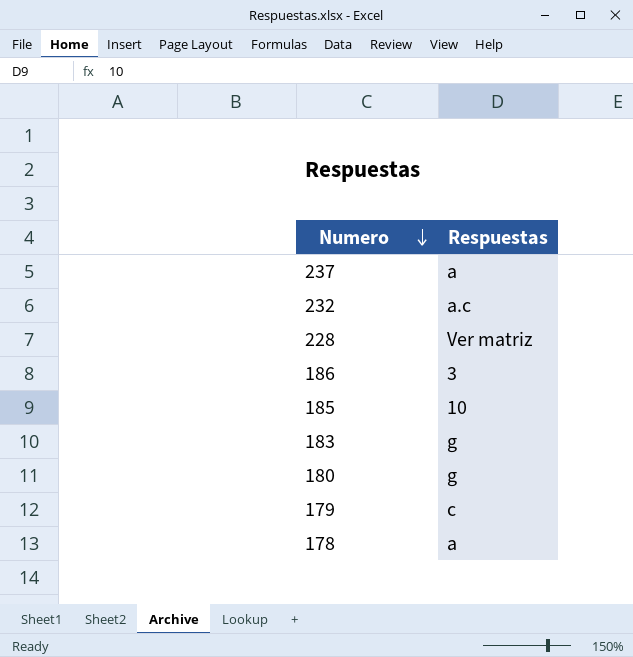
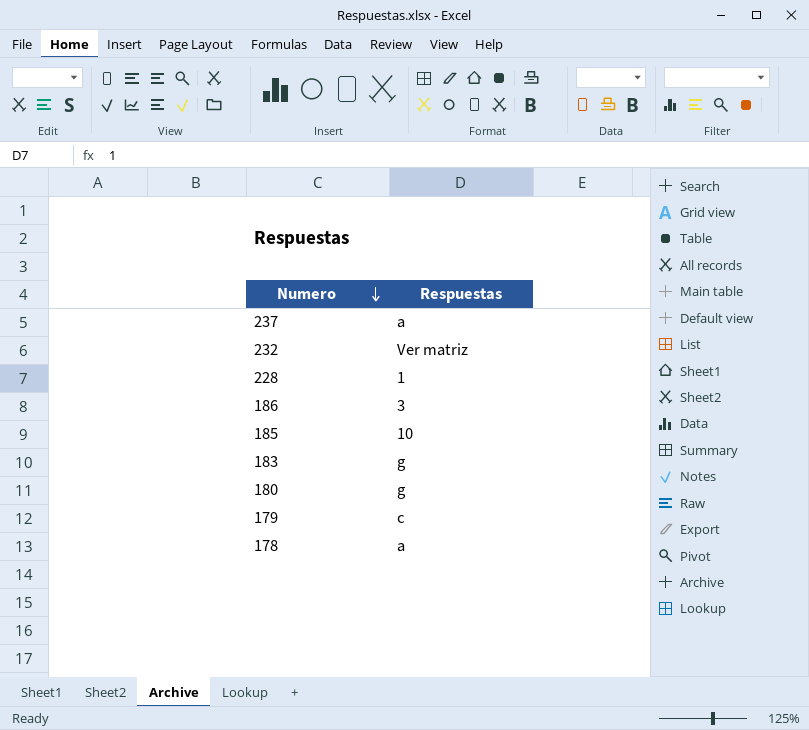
232 | Respuestas: a.c -> Ver matriz
228 | Respuestas: Ver matriz -> 1

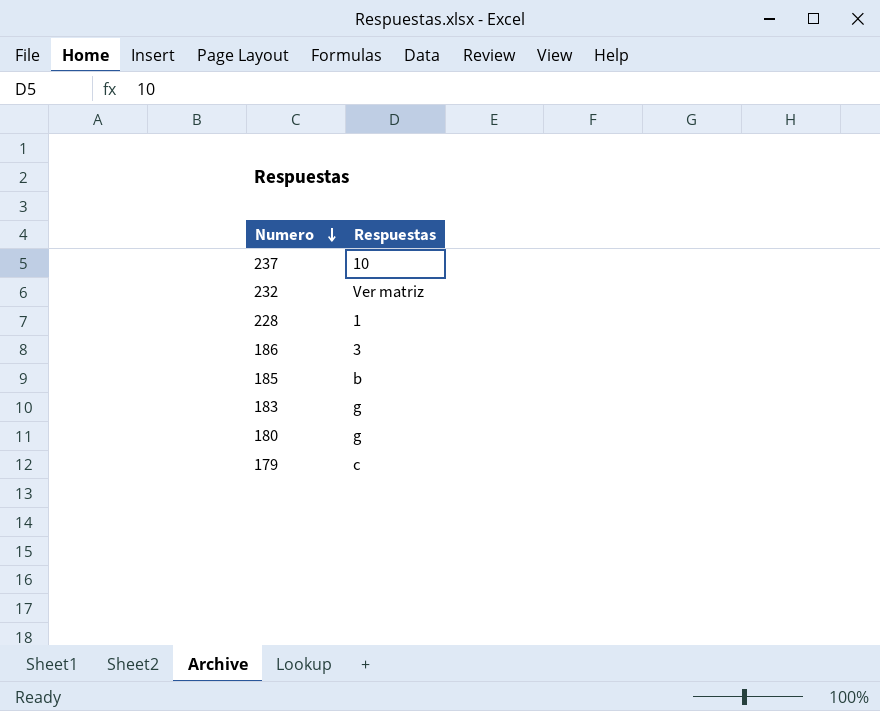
row 178: a -> none
237 | Respuestas: a -> 10
185 | Respuestas: 10 -> b

